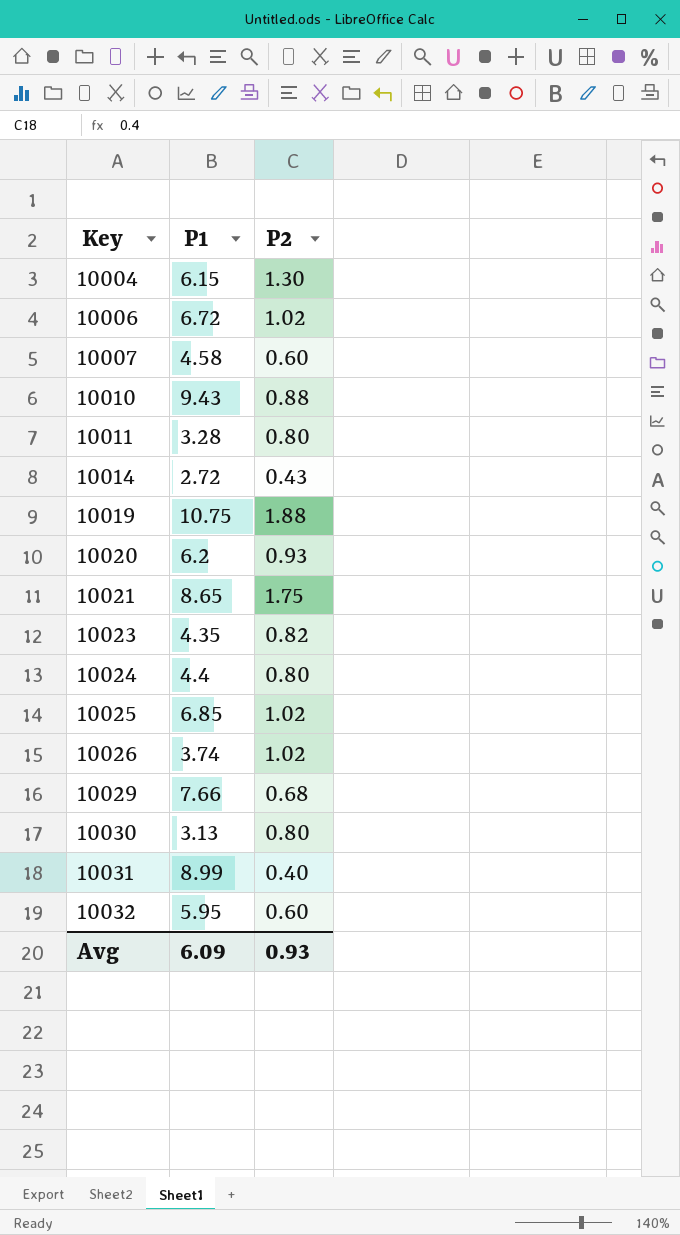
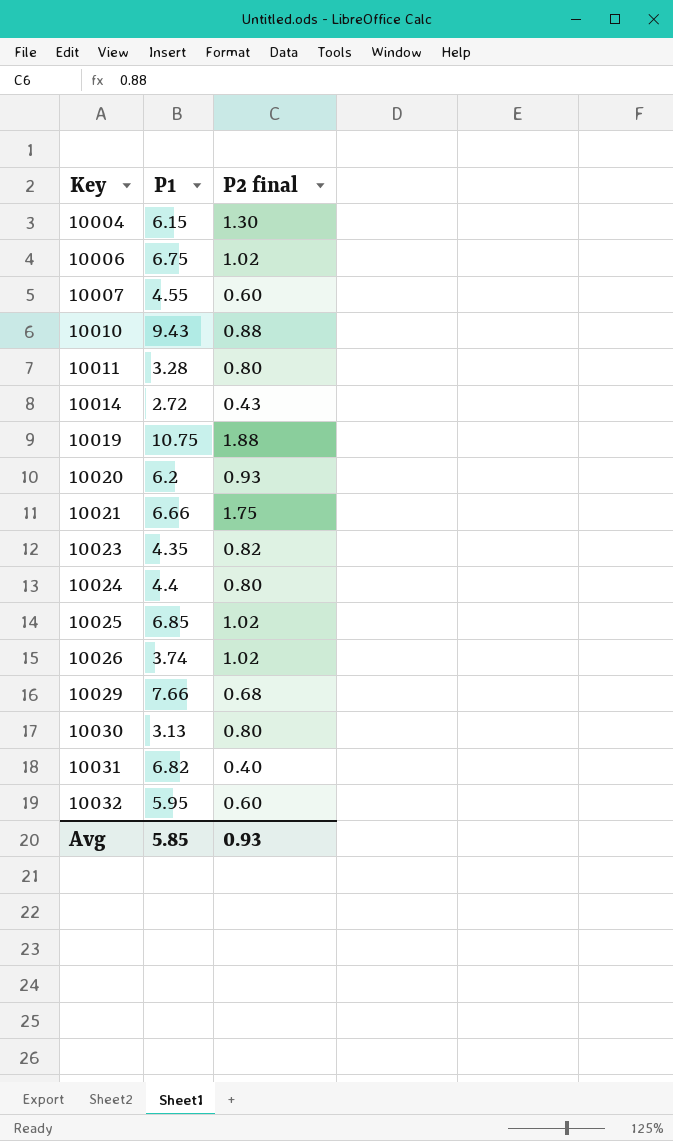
column name: P2 -> P2 final
10006 | P1: 6.72 -> 6.75
10007 | P1: 4.58 -> 4.55
10021 | P1: 8.65 -> 6.66
10031 | P1: 8.99 -> 6.82
Avg | P1: 6.09 -> 5.85

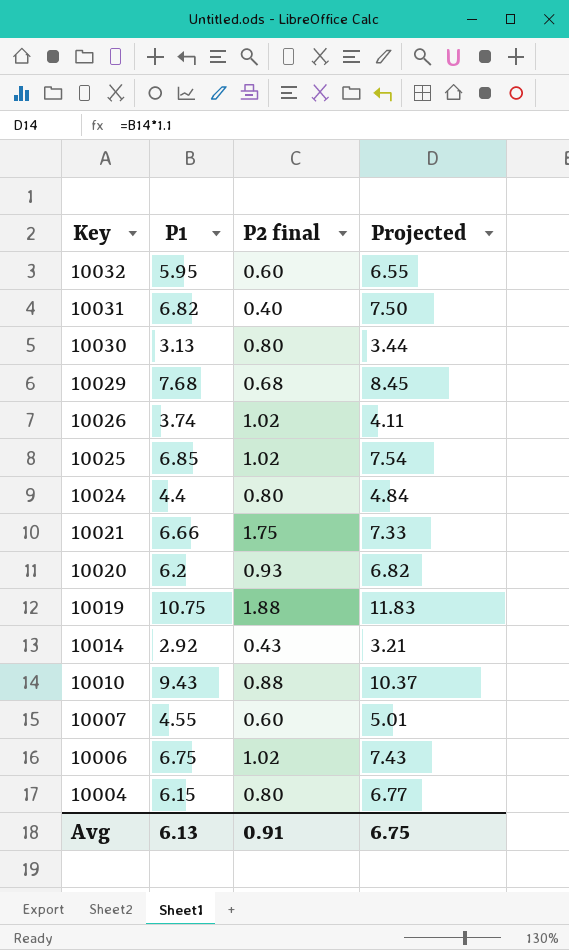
row order: Key ascending -> Key descending
column Projected | formula: none -> [P1] * 1.1
row 10011: 3.28 | 0.80 -> none
row 10023: 4.35 | 0.82 -> none
10029 | P1: 7.66 -> 7.68
10014 | P1: 2.72 -> 2.92
10004 | P2 final: 1.30 -> 0.80
Avg | P1: 5.85 -> 6.13
Avg | P2 final: 0.93 -> 0.91

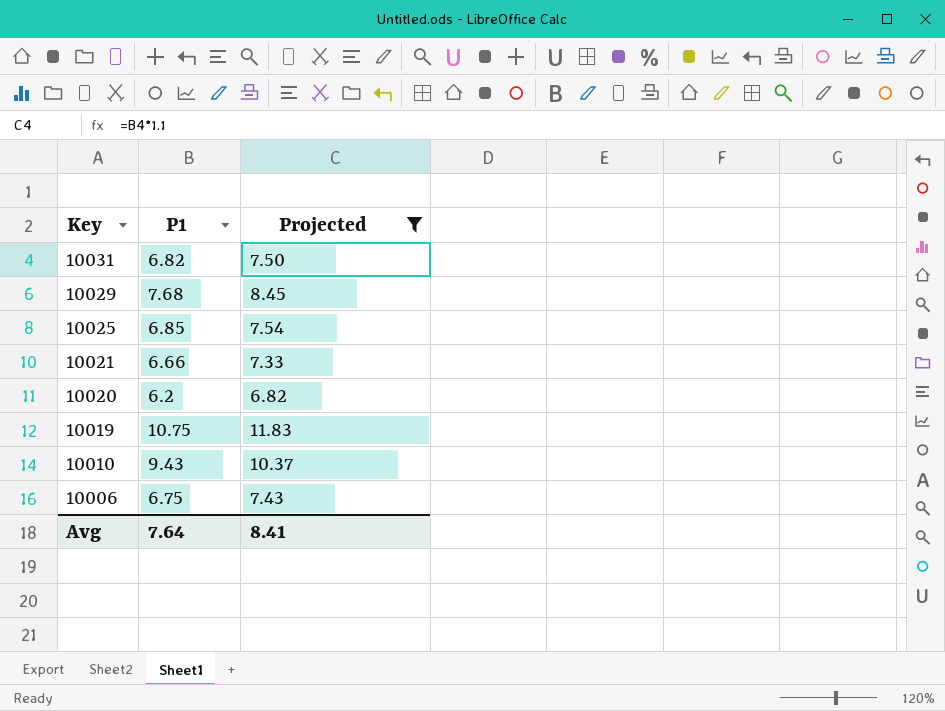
filter: none -> Projected >= 6.82
column P2 final | position: 3 -> none
Avg | P1: 6.13 -> 7.64
Avg | Projected: 6.75 -> 8.41

